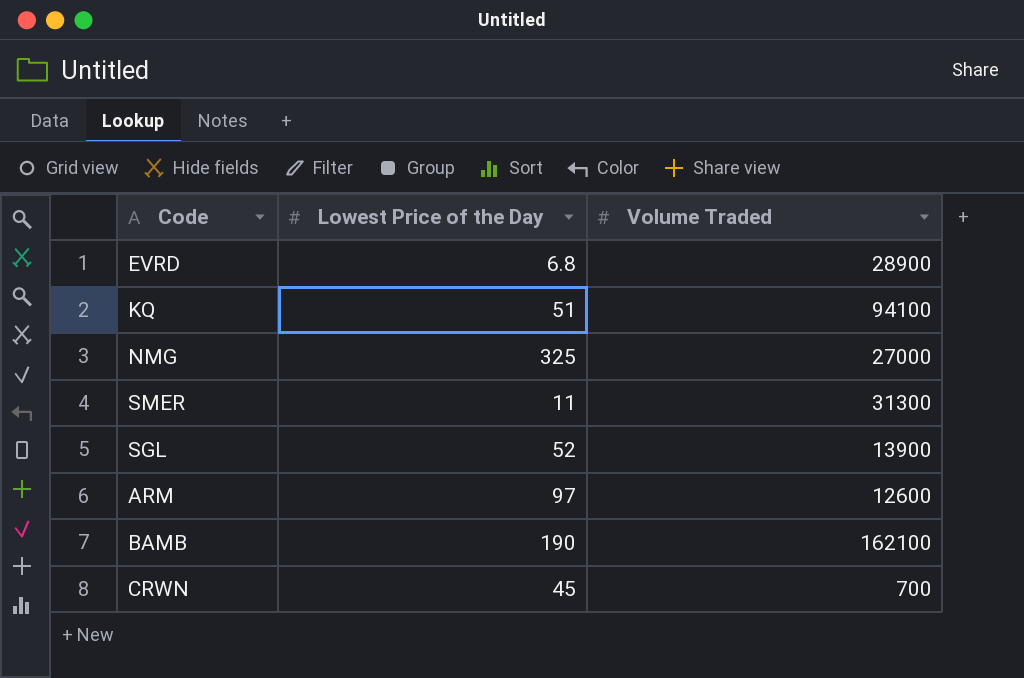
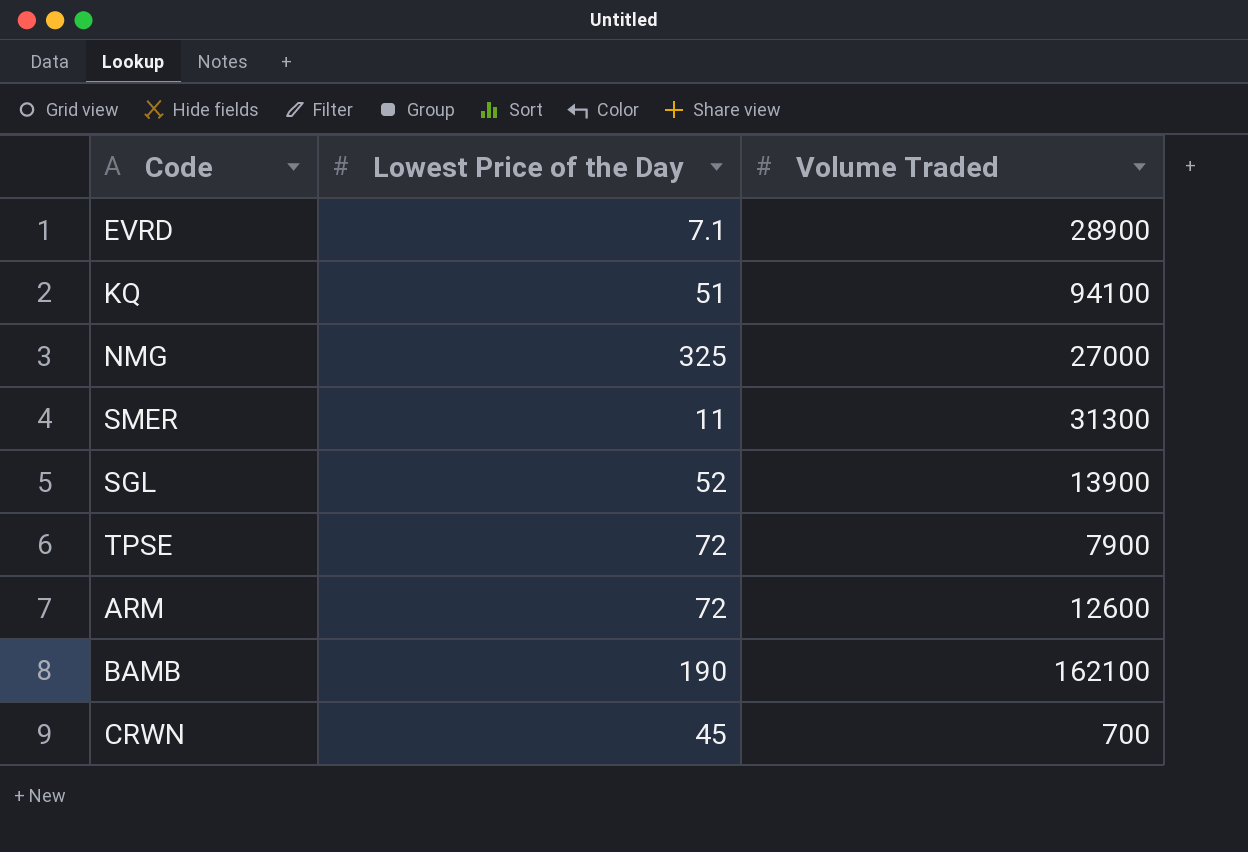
EVRD | Lowest Price of the Day: 6.8 -> 7.1
row TPSE: none -> 72 | 7900
ARM | Lowest Price of the Day: 97 -> 72

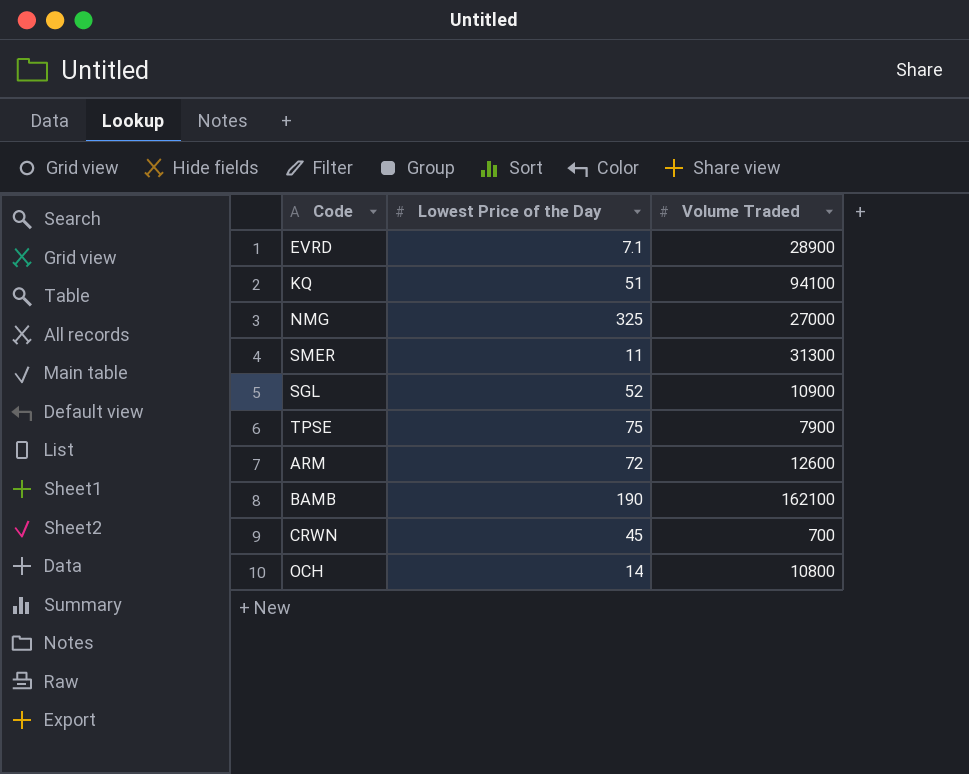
SGL | Volume Traded: 13900 -> 10900
TPSE | Lowest Price of the Day: 72 -> 75
row OCH: none -> 14 | 10800

